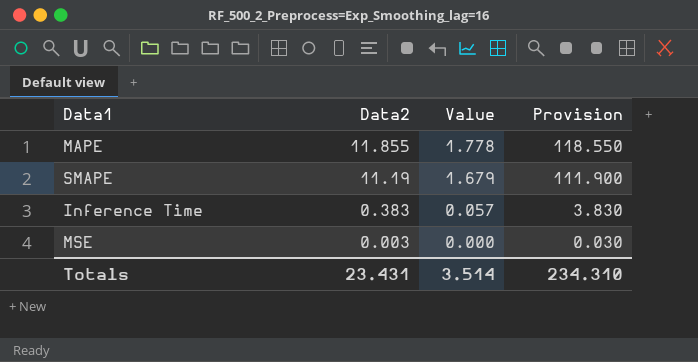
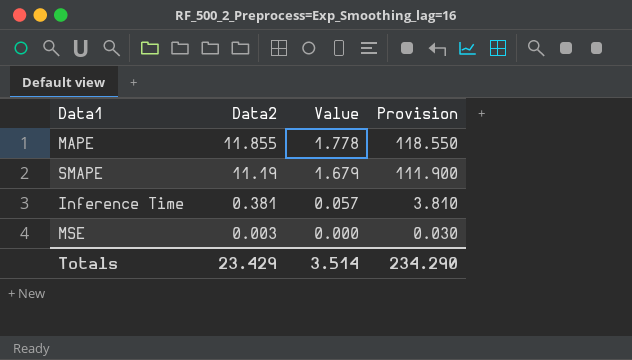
Inference Time | Data2: 0.383 -> 0.381
Inference Time | Provision: 3.830 -> 3.810
Totals | Data2: 23.431 -> 23.429
Totals | Provision: 234.310 -> 234.290

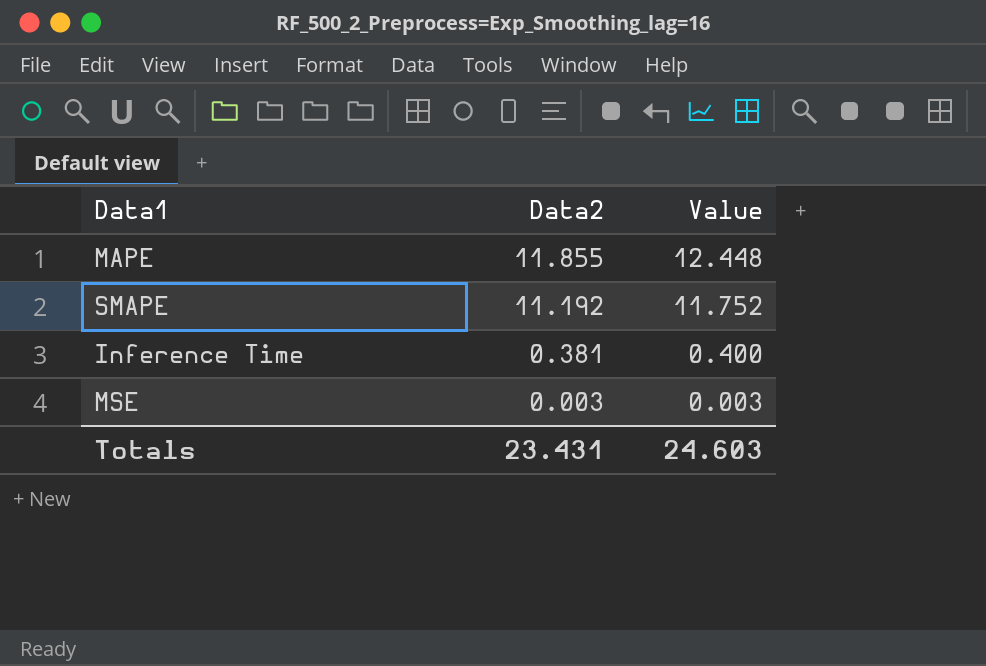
column Provision | formula: [Data2] * 10 -> none
column Value | formula: [Data2] * 0.15 -> [Data2] * 1.05
SMAPE | Data2: 11.19 -> 11.192
Totals | Data2: 23.429 -> 23.431
Totals | Value: 3.514 -> 24.603

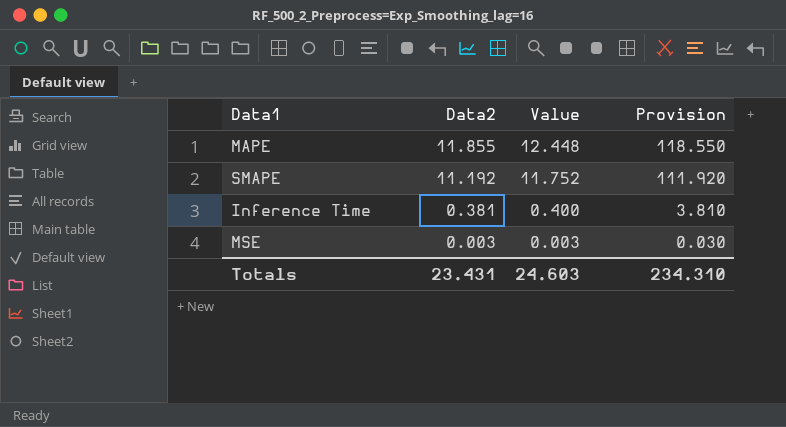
column Provision | formula: none -> [Data2] * 10

